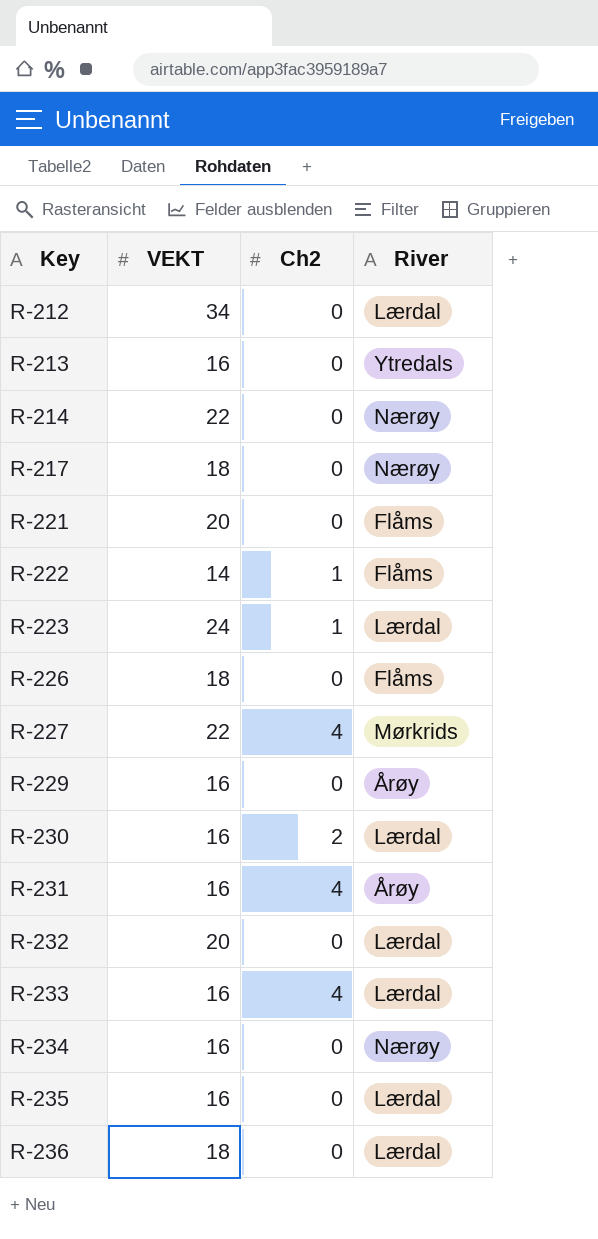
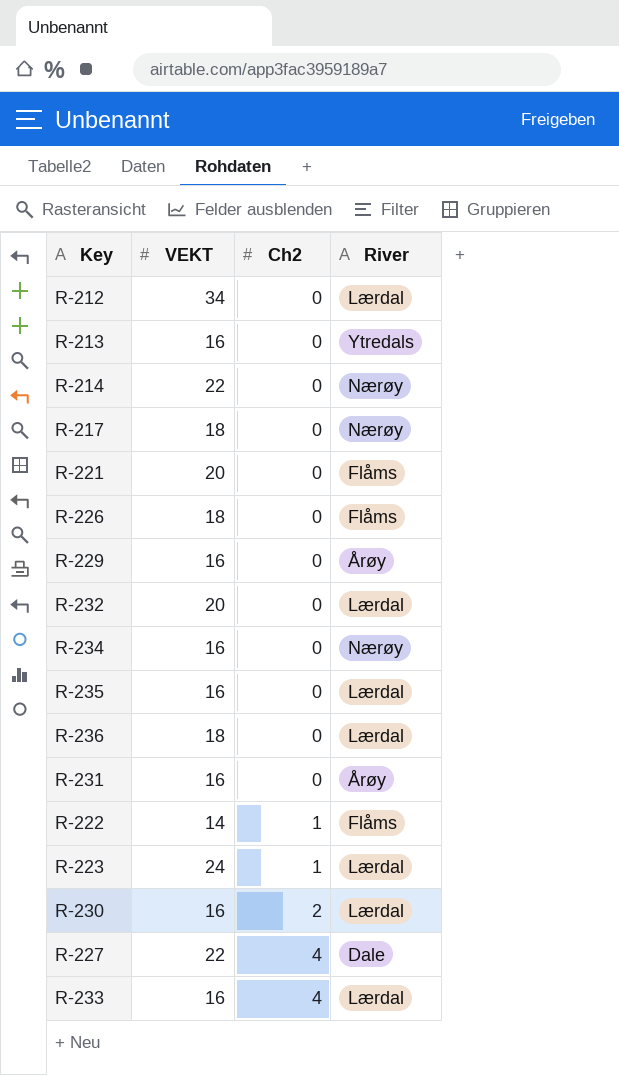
row order: Key ascending -> Ch2 ascending
R-231 | Ch2: 4 -> 0
R-227 | River: Mørkrids -> Dale

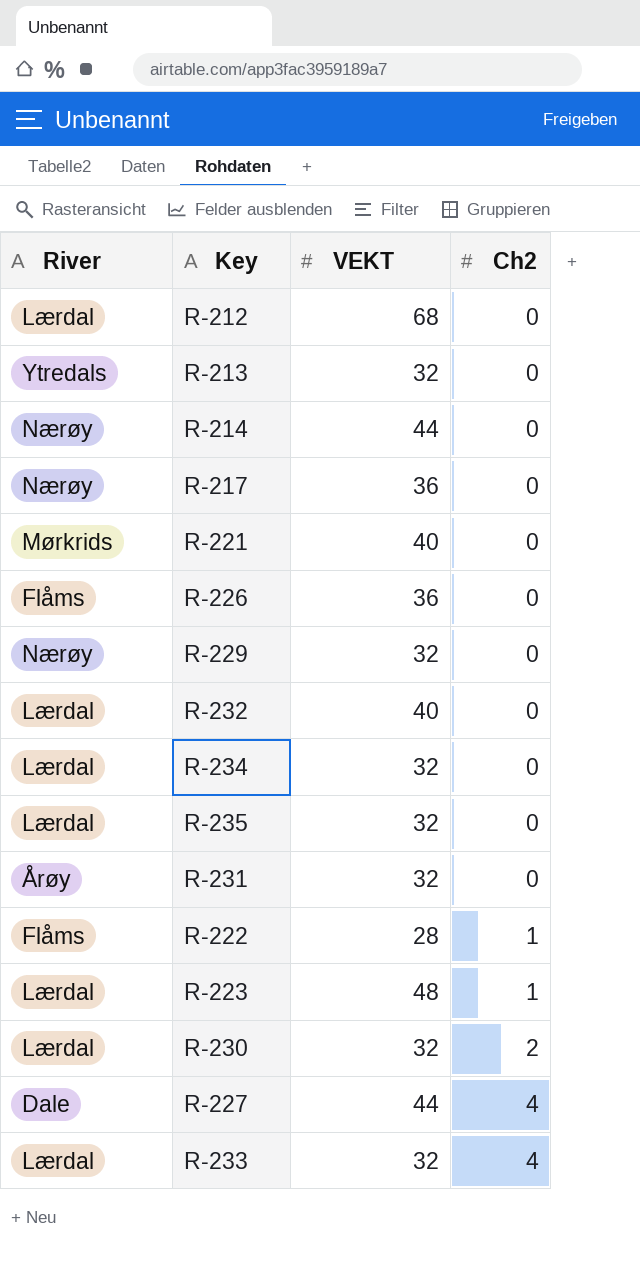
column River | position: 4 -> 1
row R-236: 18 | 0 | Lærdal -> none
R-212 | VEKT: 34 -> 68
R-213 | VEKT: 16 -> 32
R-214 | VEKT: 22 -> 44
R-217 | VEKT: 18 -> 36
R-221 | River: Flåms -> Mørkrids
R-221 | VEKT: 20 -> 40
R-226 | VEKT: 18 -> 36
R-229 | River: Årøy -> Nærøy
R-229 | VEKT: 16 -> 32
R-232 | VEKT: 20 -> 40
R-234 | River: Nærøy -> Lærdal
R-234 | VEKT: 16 -> 32
R-235 | VEKT: 16 -> 32
R-231 | VEKT: 16 -> 32
R-222 | VEKT: 14 -> 28
R-223 | VEKT: 24 -> 48
R-230 | VEKT: 16 -> 32
R-227 | VEKT: 22 -> 44
R-233 | VEKT: 16 -> 32

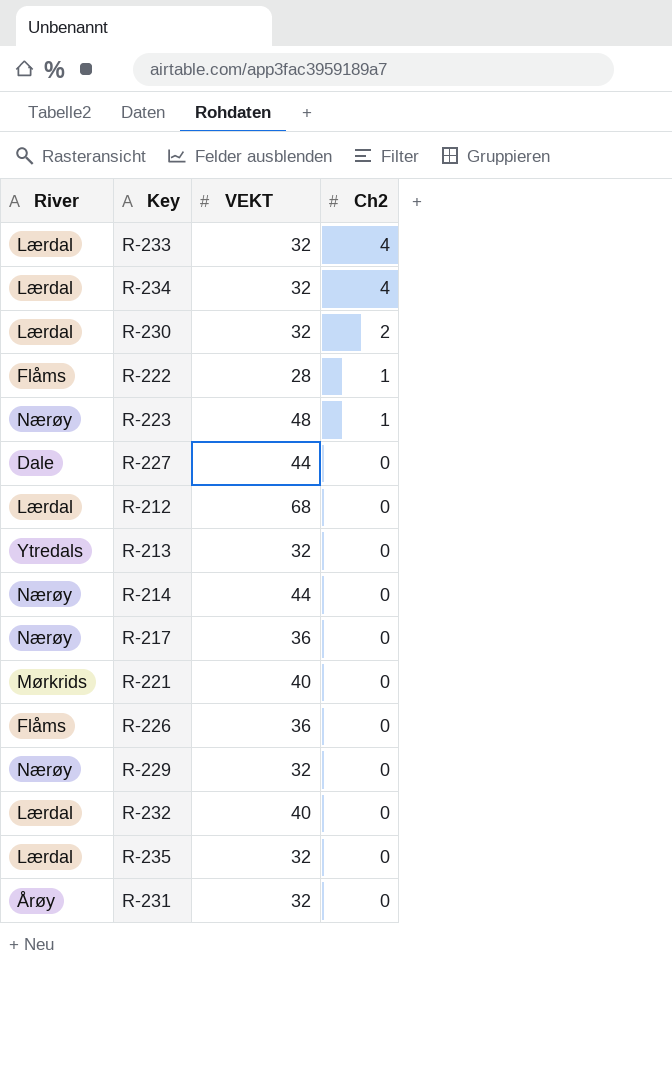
row order: Ch2 ascending -> Ch2 descending
R-234 | Ch2: 0 -> 4
R-223 | River: Lærdal -> Nærøy
R-227 | Ch2: 4 -> 0

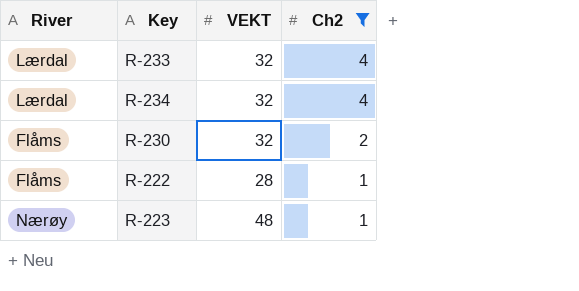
filter: none -> Ch2 != 0
R-230 | River: Lærdal -> Flåms

